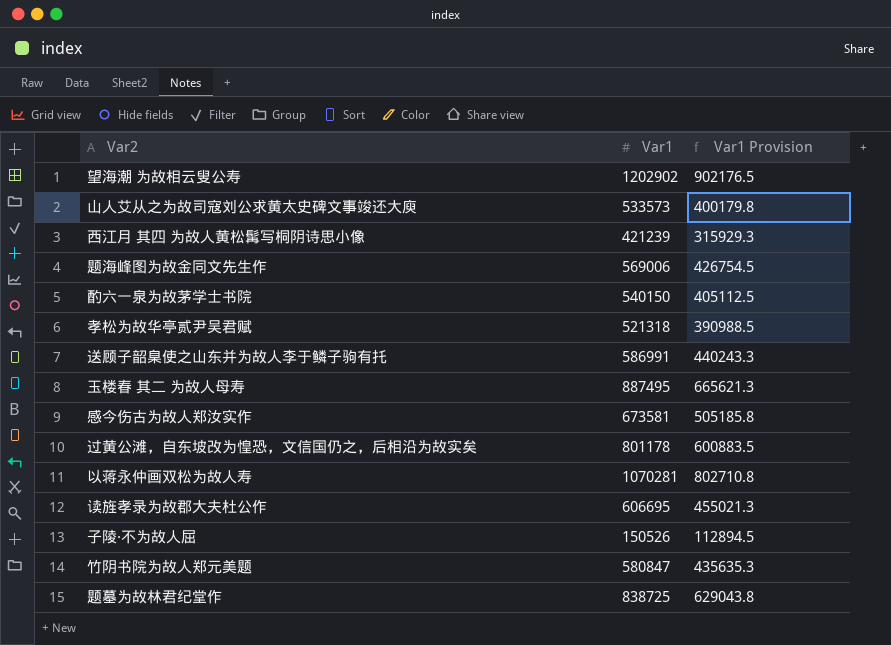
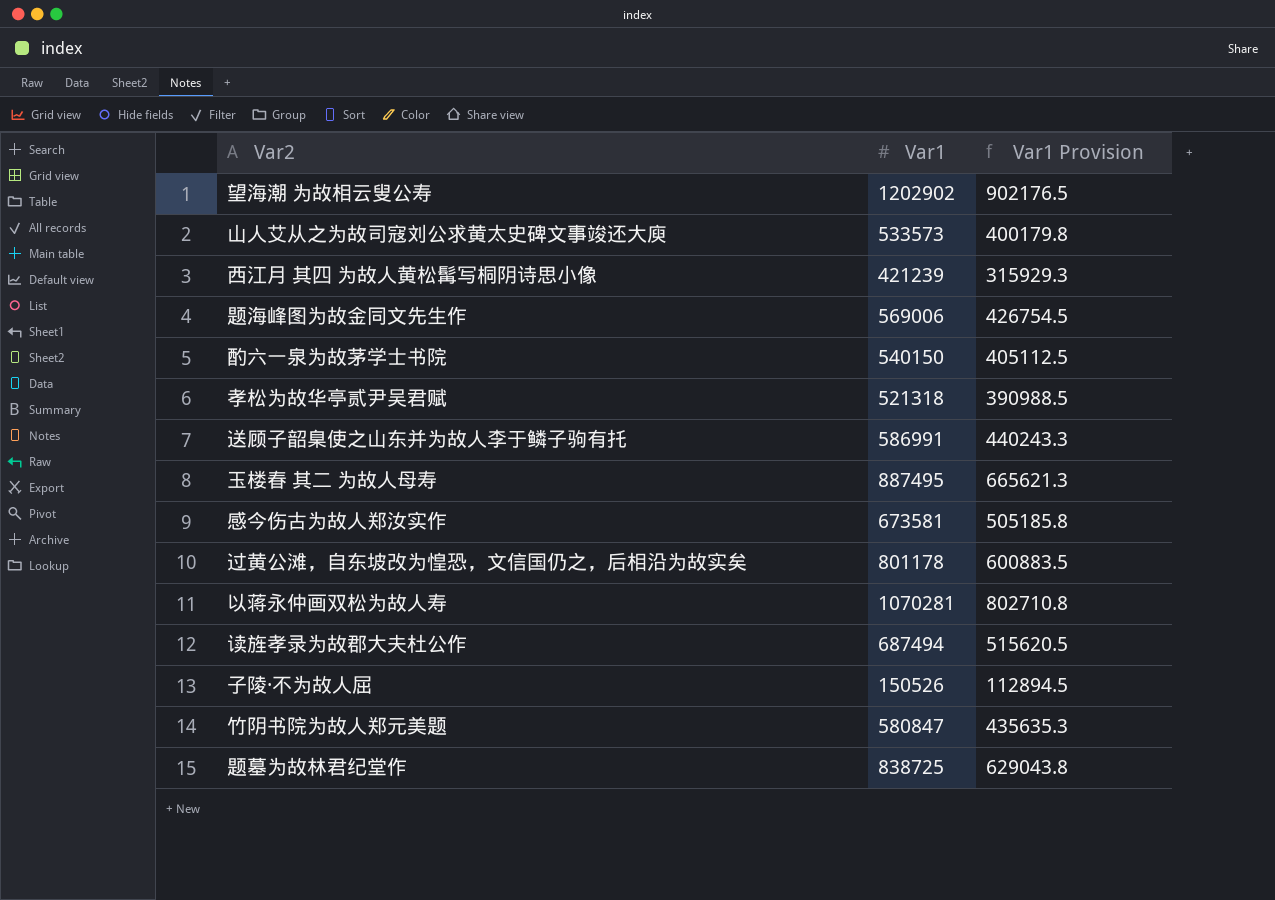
读旌孝录为故郡大夫杜公作 | Var1: 606695 -> 687494
读旌孝录为故郡大夫杜公作 | Var1 Provision: 455021.3 -> 515620.5

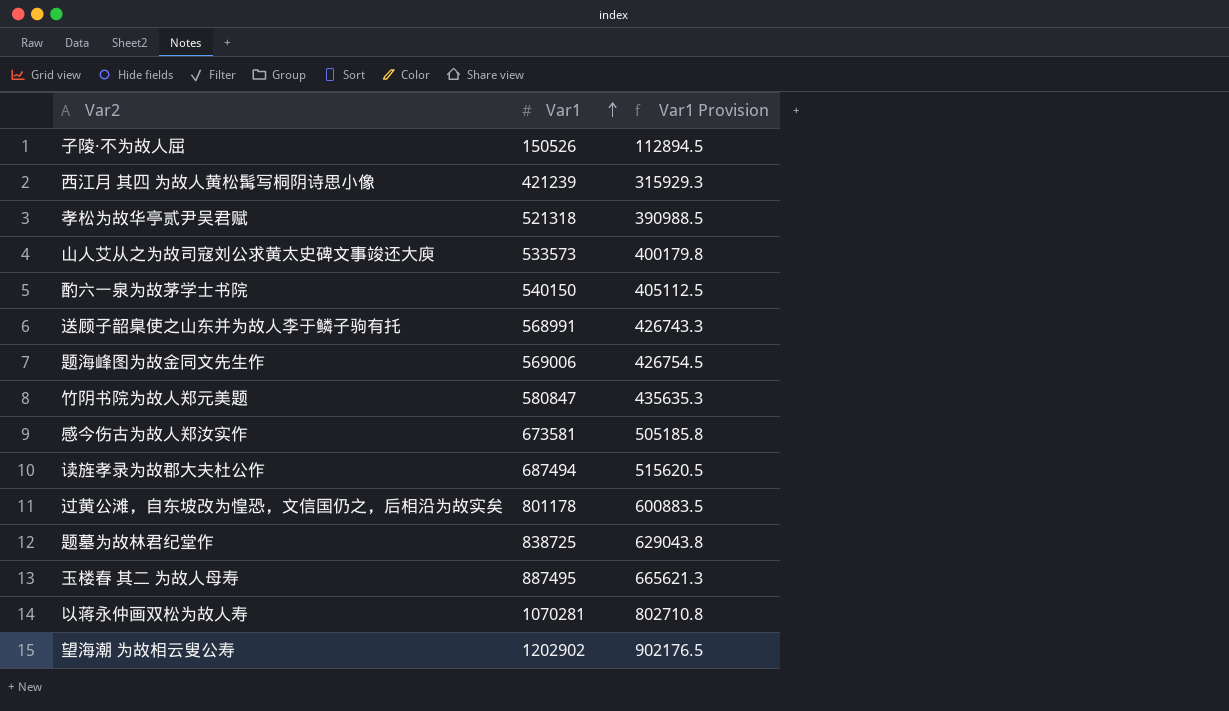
row order: none -> Var1 ascending
送顾子韶臬使之山东并为故人李于鳞子驹有托 | Var1: 586991 -> 568991
送顾子韶臬使之山东并为故人李于鳞子驹有托 | Var1 Provision: 440243.3 -> 426743.3

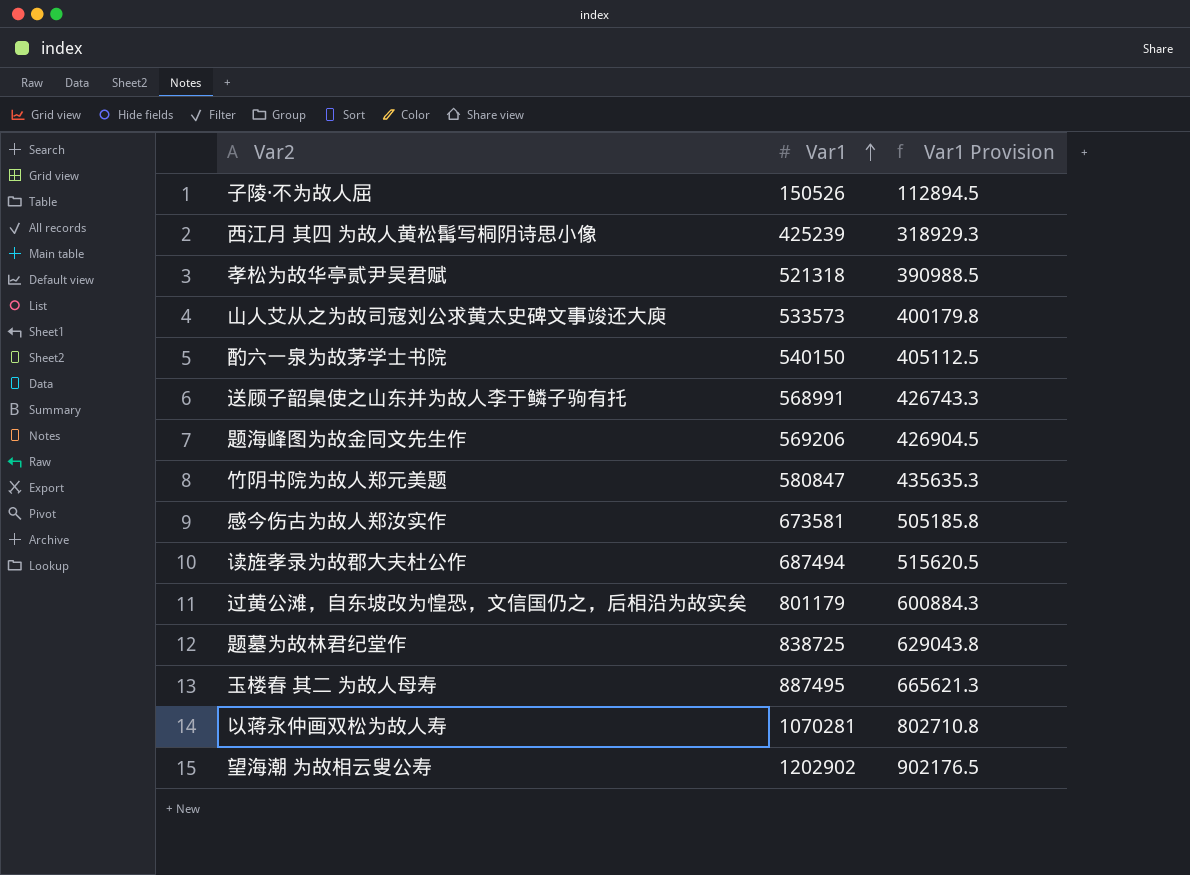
西江月 其四 为故人黄松髯写桐阴诗思小像 | Var1: 421239 -> 425239
西江月 其四 为故人黄松髯写桐阴诗思小像 | Var1 Provision: 315929.3 -> 318929.3
题海峰图为故金同文先生作 | Var1: 569006 -> 569206
题海峰图为故金同文先生作 | Var1 Provision: 426754.5 -> 426904.5
过黄公滩，自东坡改为惶恐，文信国仍之，后相沿为故实矣 | Var1: 801178 -> 801179
过黄公滩，自东坡改为惶恐，文信国仍之，后相沿为故实矣 | Var1 Provision: 600883.5 -> 600884.3

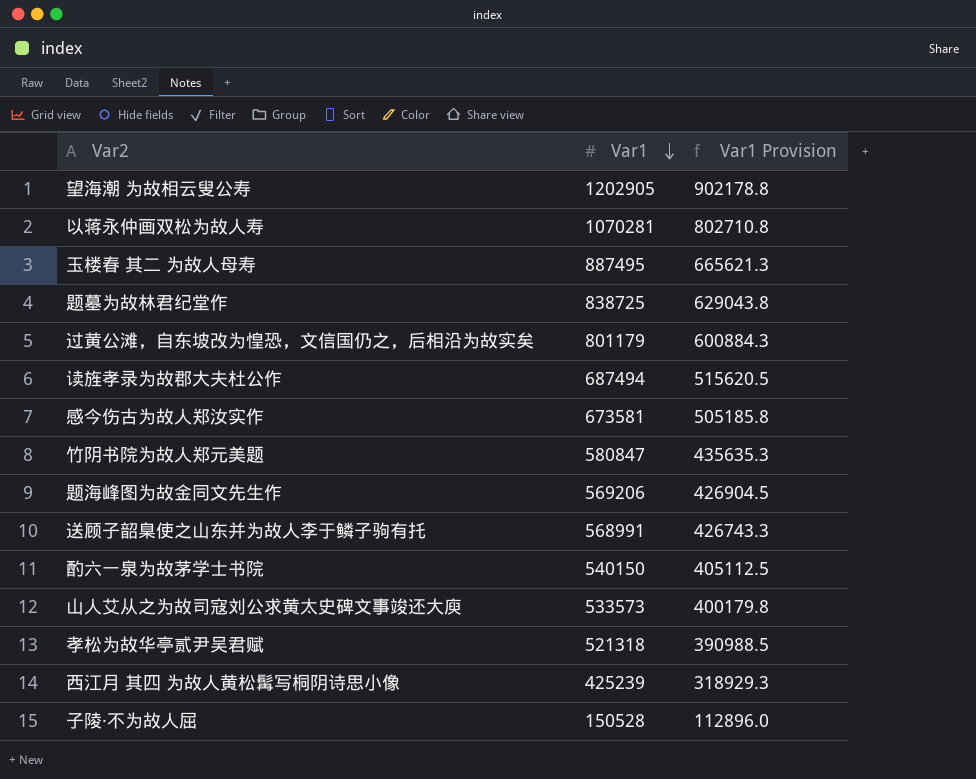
row order: Var1 ascending -> Var1 descending
望海潮 为故相云叟公寿 | Var1: 1202902 -> 1202905
望海潮 为故相云叟公寿 | Var1 Provision: 902176.5 -> 902178.8
子陵·不为故人屈 | Var1: 150526 -> 150528
子陵·不为故人屈 | Var1 Provision: 112894.5 -> 112896.0

